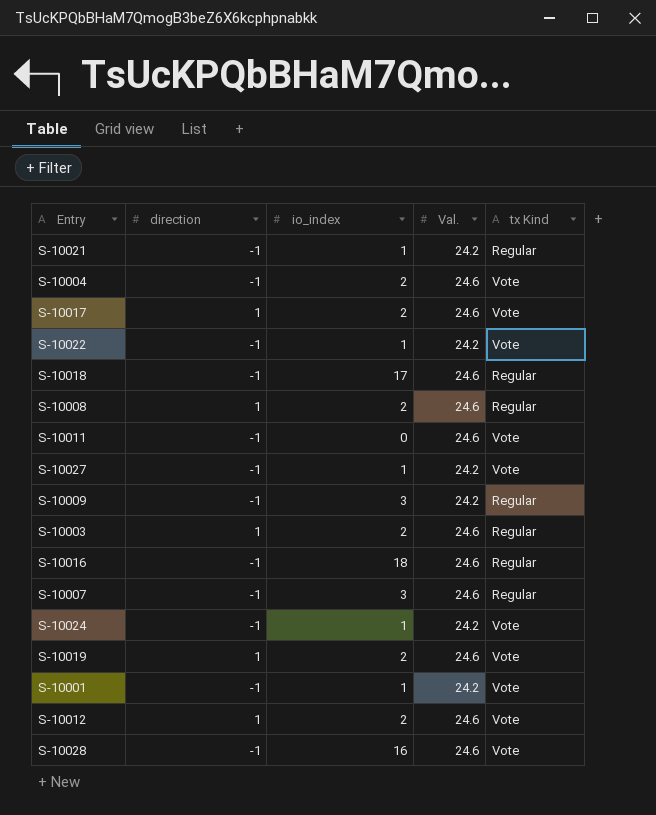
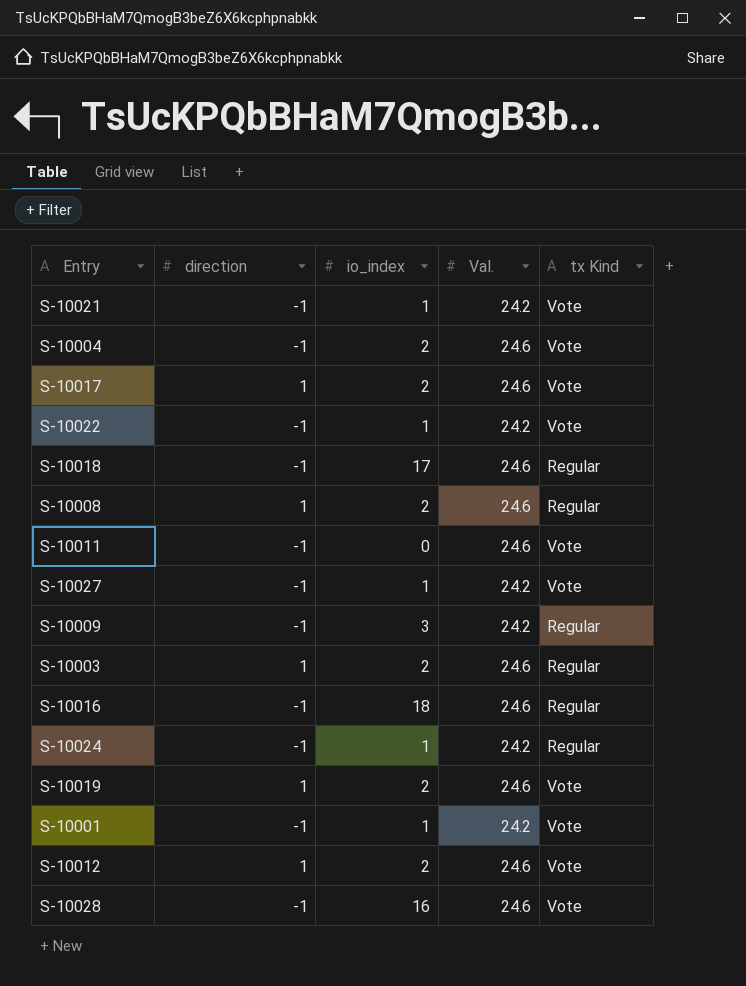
row S-10007: -1 | 3 | 24.6 | Regular -> none
S-10021 | tx Kind: Regular -> Vote
S-10024 | tx Kind: Vote -> Regular

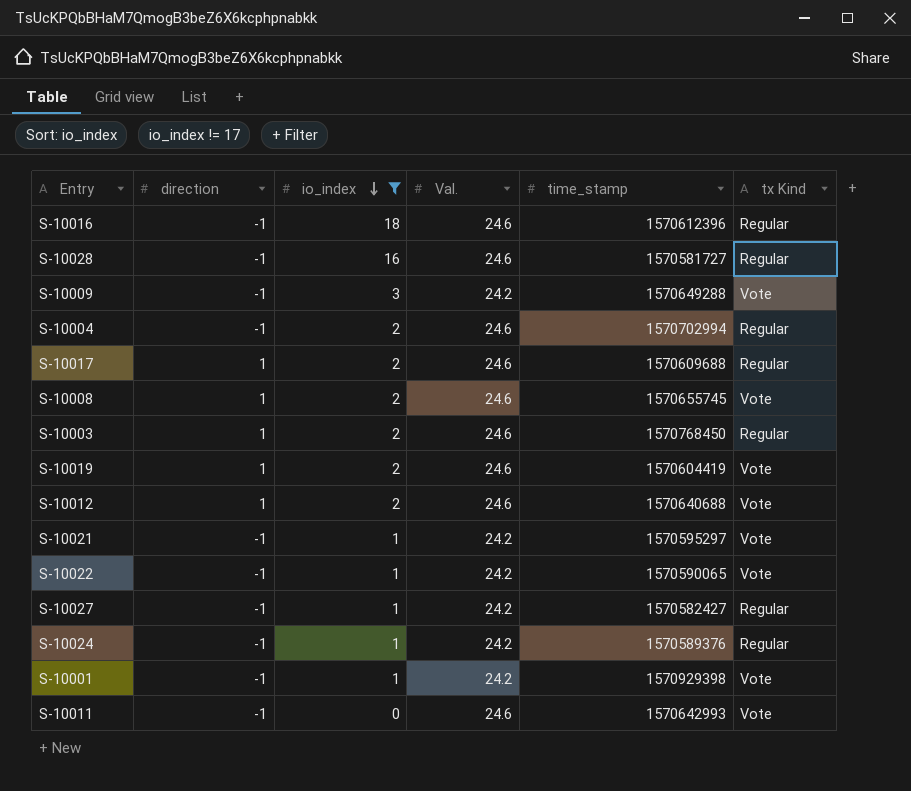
filter: none -> io_index != 17
row order: none -> io_index descending
column time_stamp | position: none -> 5
S-10028 | tx Kind: Vote -> Regular
S-10009 | tx Kind: Regular -> Vote
S-10004 | tx Kind: Vote -> Regular
S-10017 | tx Kind: Vote -> Regular
S-10008 | tx Kind: Regular -> Vote
S-10027 | tx Kind: Vote -> Regular

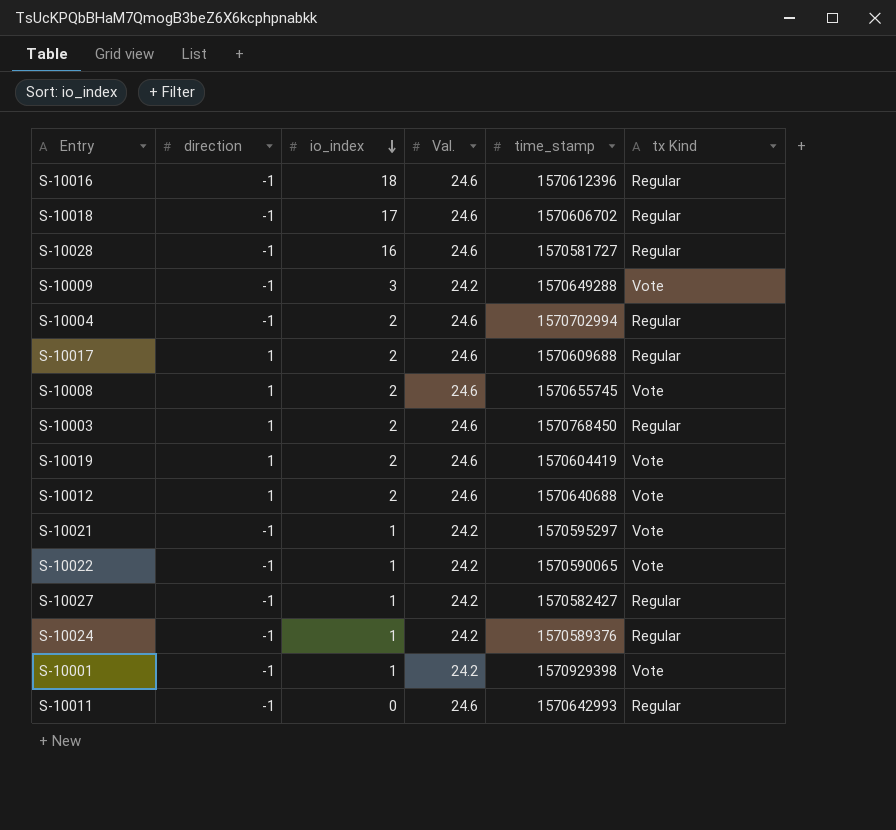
filter: io_index != 17 -> none
S-10011 | tx Kind: Vote -> Regular

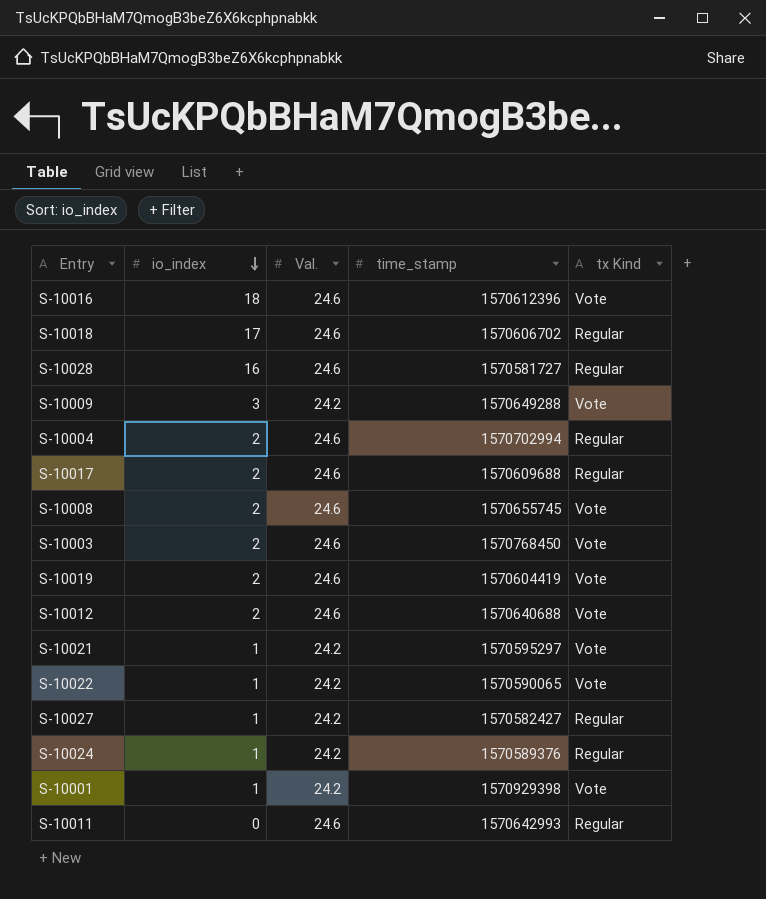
column direction | position: 2 -> none
S-10016 | tx Kind: Regular -> Vote
S-10003 | tx Kind: Regular -> Vote

